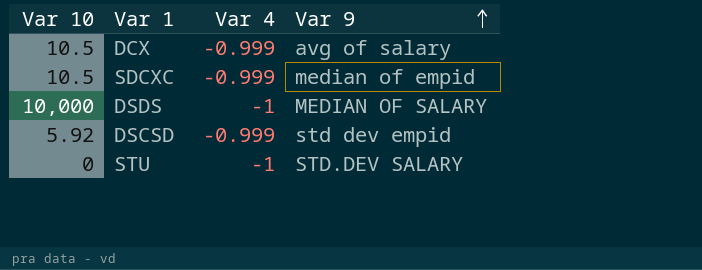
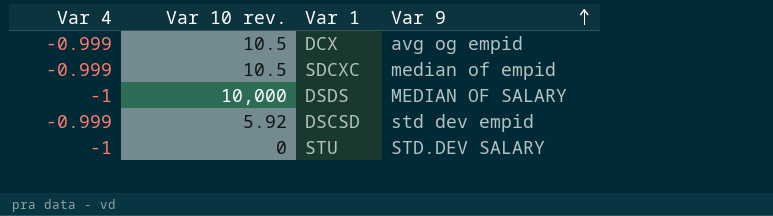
column Var 4 | position: 3 -> 1
column name: Var 10 -> Var 10 rev.
DCX | Var 9: avg of salary -> avg og empid

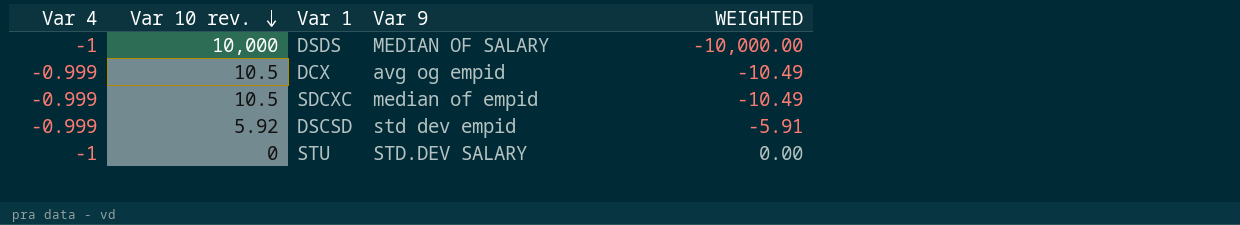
row order: Var 9 ascending -> Var 10 rev. descending
column WEIGHTED | formula: none -> [Var 4] * [Var 10 rev.]

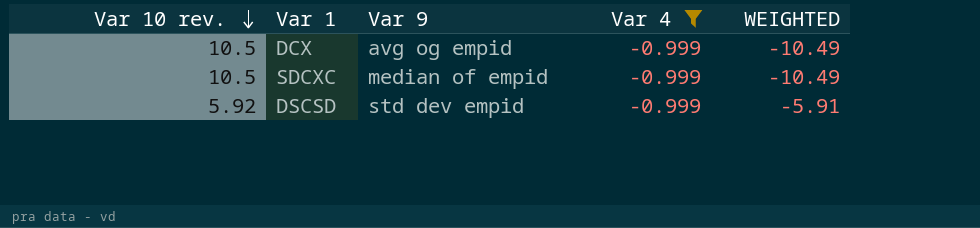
filter: none -> Var 4 = -0.999
column Var 4 | position: 1 -> 4

